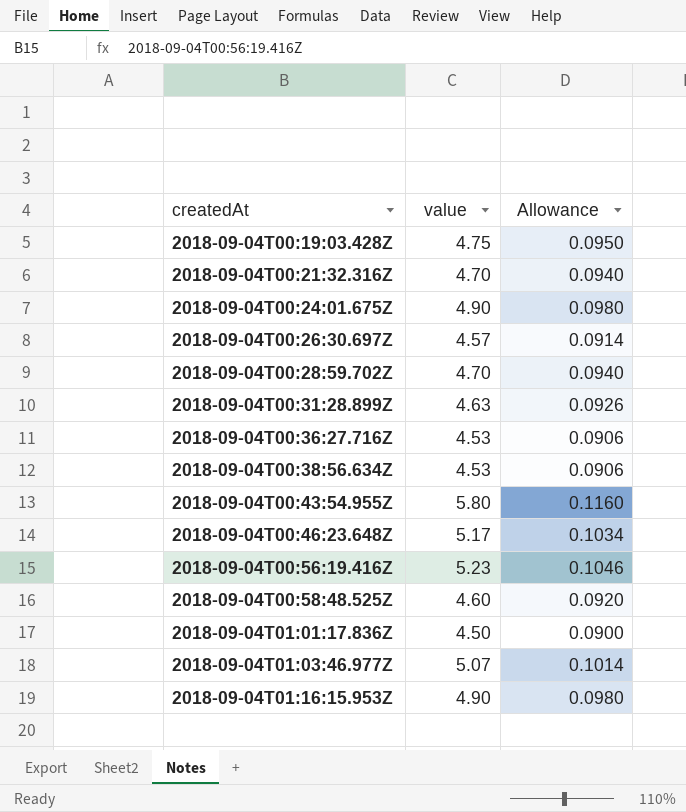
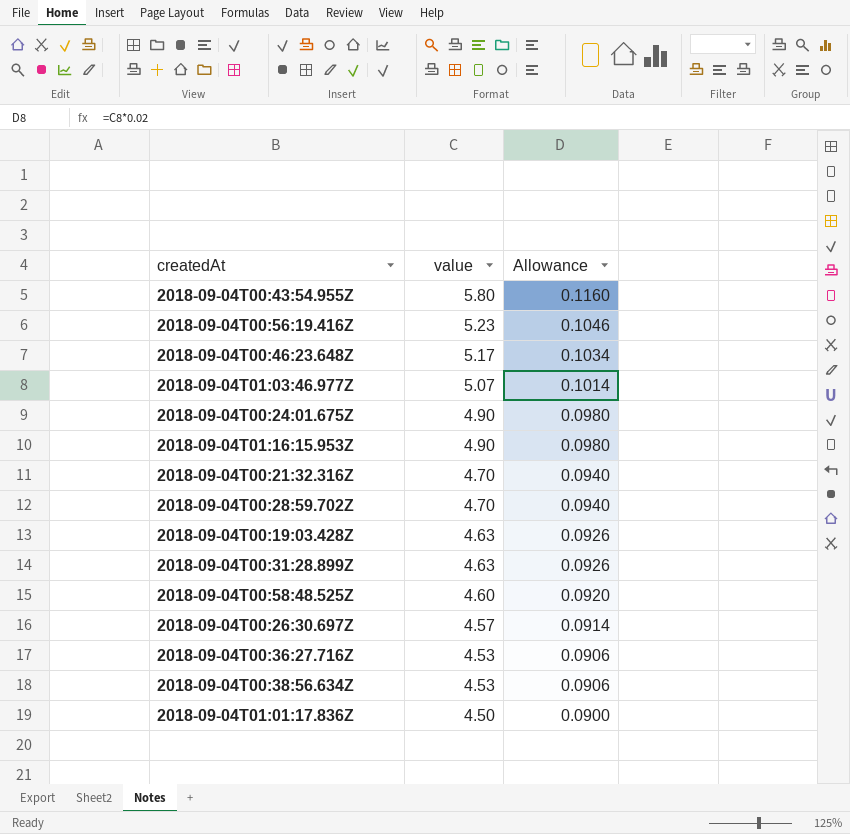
row order: createdAt ascending -> value descending
2018-09-04T00:19:03.428Z | value: 4.75 -> 4.63
2018-09-04T00:19:03.428Z | Allowance: 0.0950 -> 0.0926

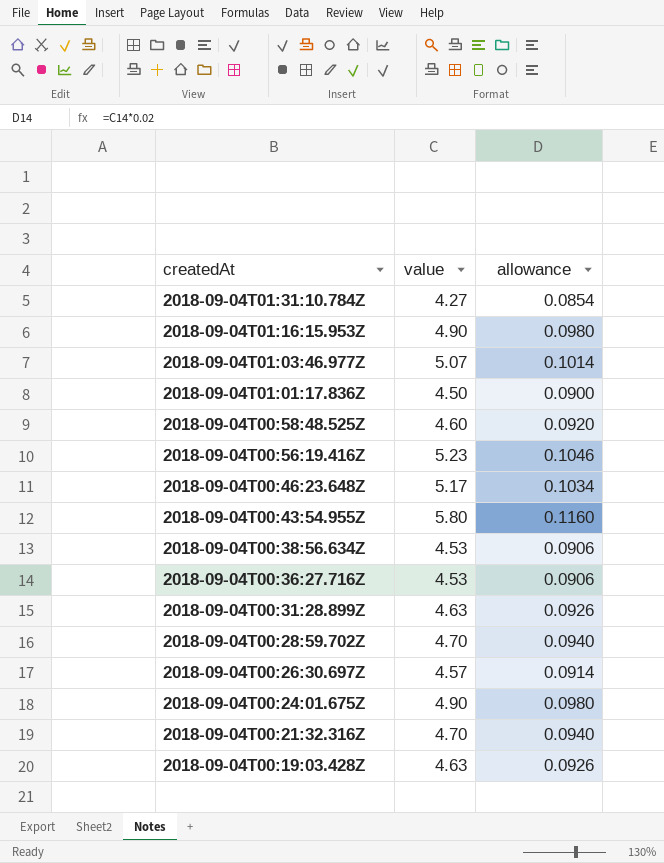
row order: value descending -> createdAt descending
column name: Allowance -> allowance
row 2018-09-04T01:31:10.784Z: none -> 4.27 | 0.0854

